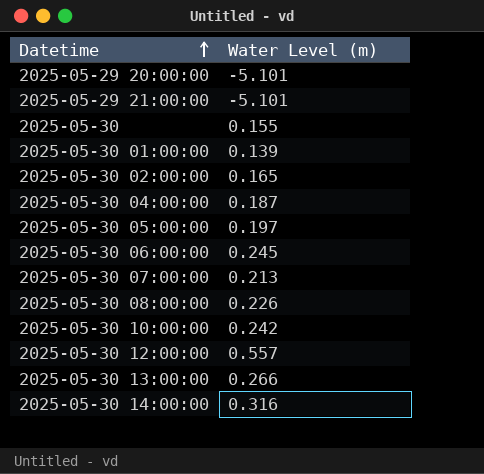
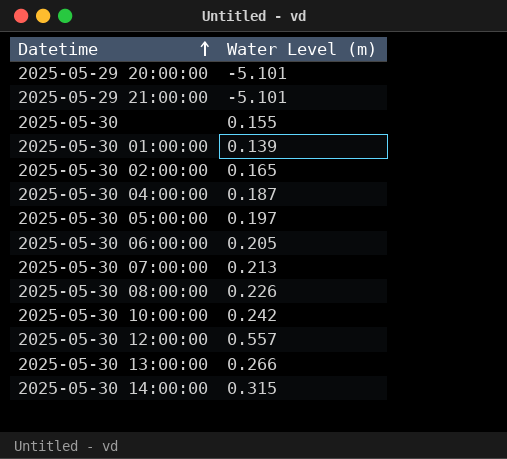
2025-05-30 06:00:00 | Water Level (m): 0.245 -> 0.205
2025-05-30 14:00:00 | Water Level (m): 0.316 -> 0.315

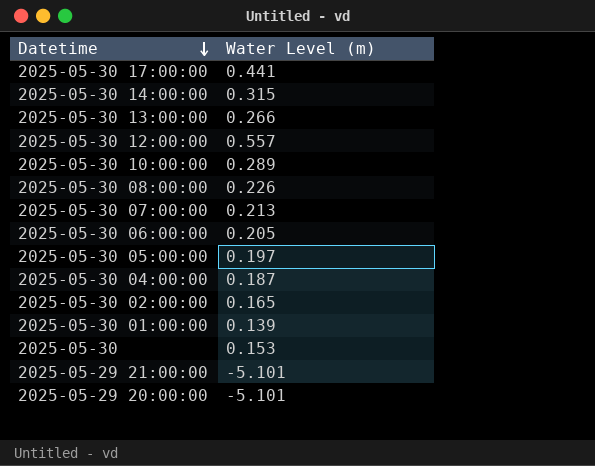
row order: Datetime ascending -> Datetime descending
row 2025-05-30 17:00:00: none -> 0.441
2025-05-30 10:00:00 | Water Level (m): 0.242 -> 0.289
2025-05-30 | Water Level (m): 0.155 -> 0.153

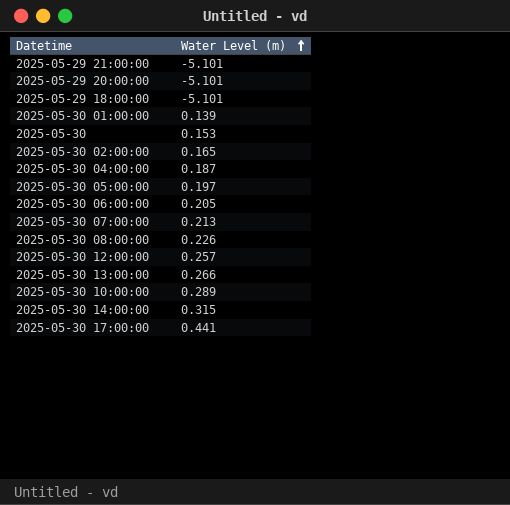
row order: Datetime descending -> Water Level (m) ascending
row 2025-05-29 18:00:00: none -> -5.101
2025-05-30 12:00:00 | Water Level (m): 0.557 -> 0.257

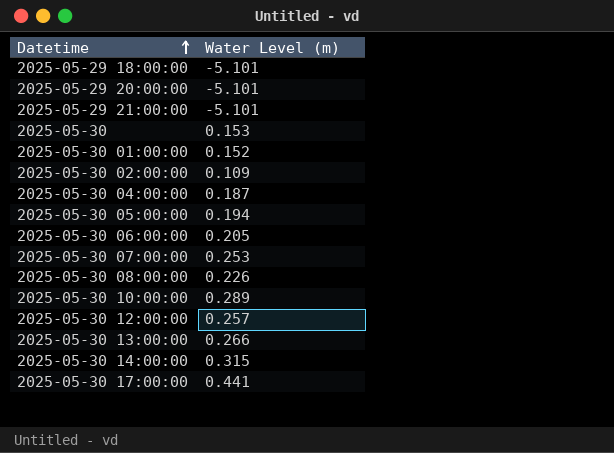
row order: Water Level (m) ascending -> Datetime ascending
2025-05-30 01:00:00 | Water Level (m): 0.139 -> 0.152
2025-05-30 02:00:00 | Water Level (m): 0.165 -> 0.109
2025-05-30 05:00:00 | Water Level (m): 0.197 -> 0.194
2025-05-30 07:00:00 | Water Level (m): 0.213 -> 0.253

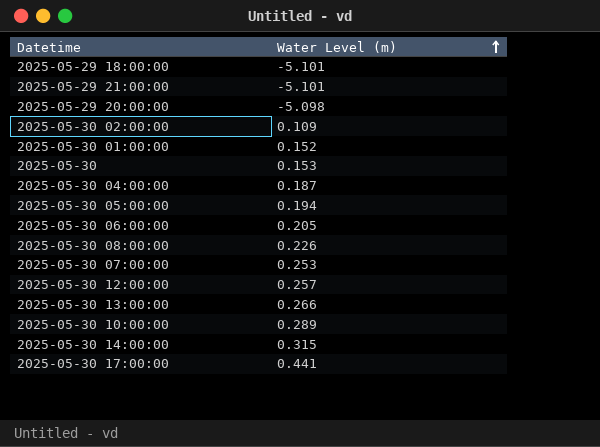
row order: Datetime ascending -> Water Level (m) ascending
2025-05-29 20:00:00 | Water Level (m): -5.101 -> -5.098

